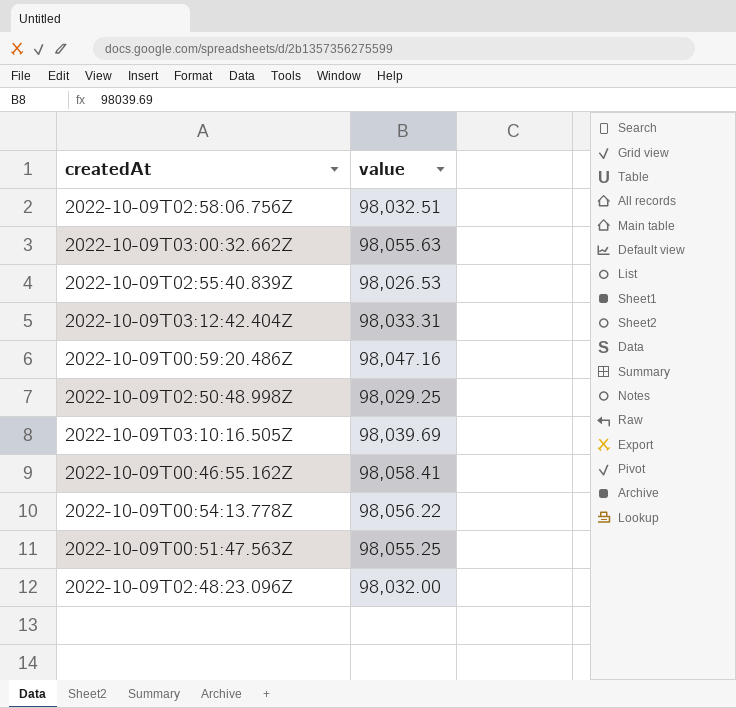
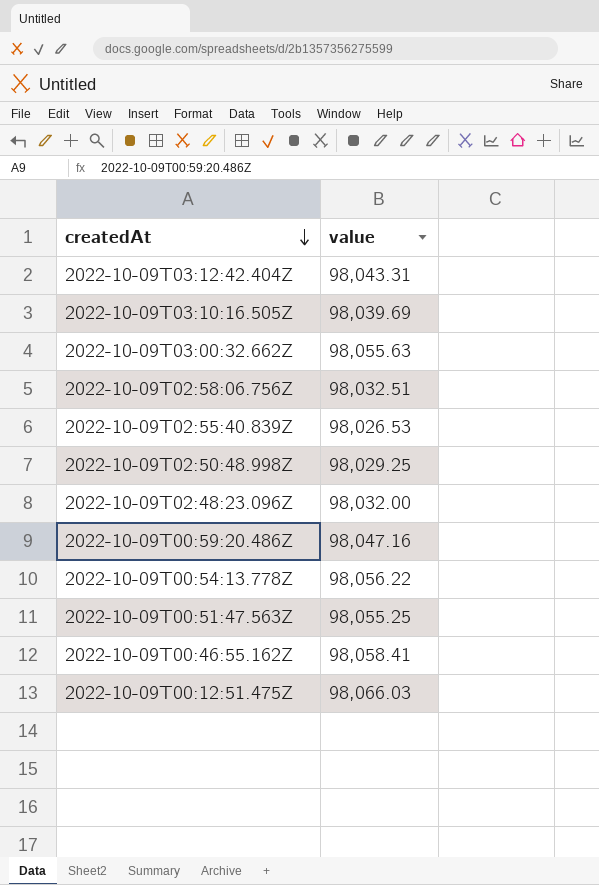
row order: none -> createdAt descending
2022-10-09T03:12:42.404Z | value: 98,033.31 -> 98,043.31
row 2022-10-09T00:12:51.475Z: none -> 98,066.03

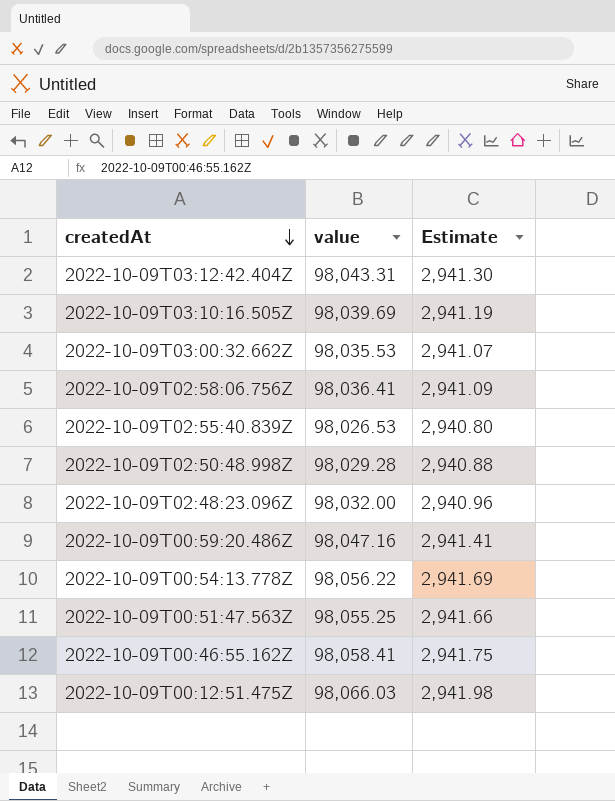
column Estimate | formula: none -> [value] * 0.03
2022-10-09T03:00:32.662Z | value: 98,055.63 -> 98,035.53
2022-10-09T02:58:06.756Z | value: 98,032.51 -> 98,036.41
2022-10-09T02:50:48.998Z | value: 98,029.25 -> 98,029.28

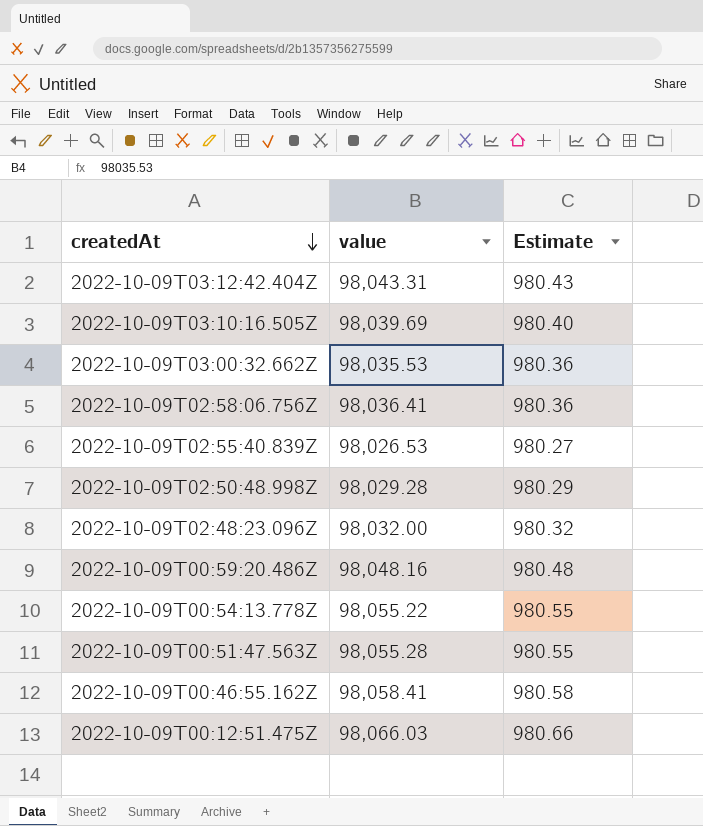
column Estimate | formula: [value] * 0.03 -> [value] * 0.01
2022-10-09T00:59:20.486Z | value: 98,047.16 -> 98,048.16
2022-10-09T00:54:13.778Z | value: 98,056.22 -> 98,055.22
2022-10-09T00:51:47.563Z | value: 98,055.25 -> 98,055.28

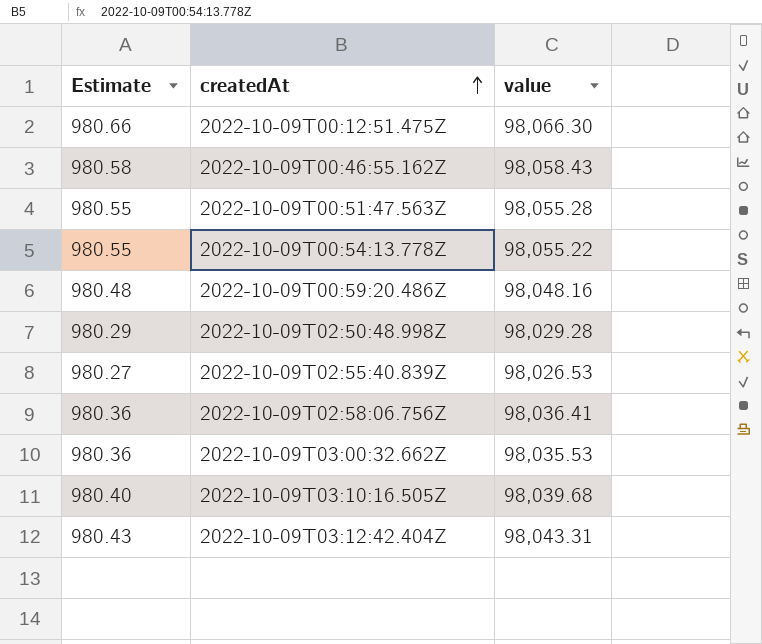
row order: createdAt descending -> createdAt ascending
column Estimate | position: 3 -> 1
row 2022-10-09T02:48:23.096Z: 98,032.00 | 980.32 -> none
2022-10-09T00:12:51.475Z | value: 98,066.03 -> 98,066.30
2022-10-09T00:46:55.162Z | value: 98,058.41 -> 98,058.43
2022-10-09T03:10:16.505Z | value: 98,039.69 -> 98,039.68

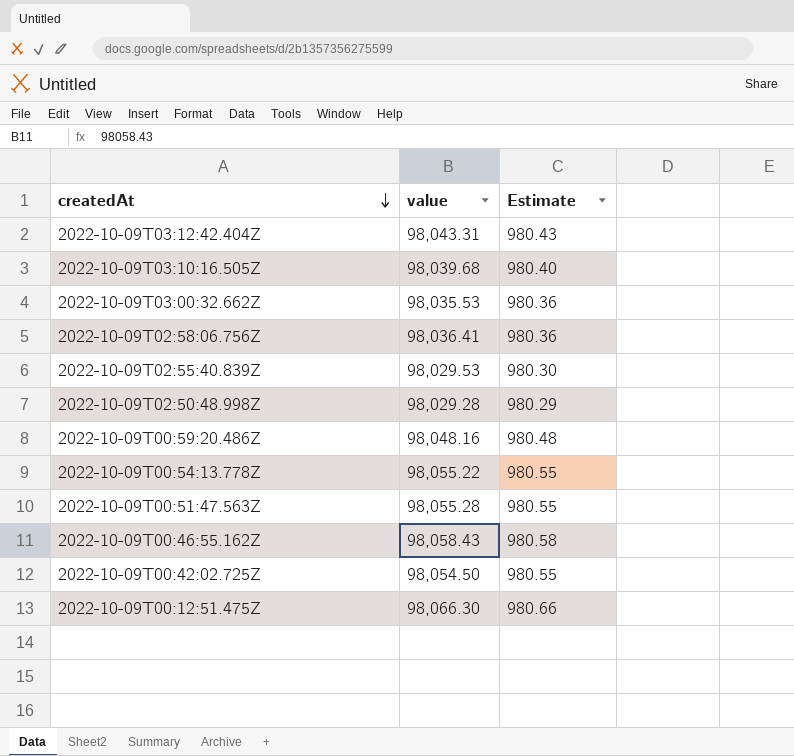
row order: createdAt ascending -> createdAt descending
column Estimate | position: 1 -> 3
2022-10-09T02:55:40.839Z | value: 98,026.53 -> 98,029.53
2022-10-09T02:55:40.839Z | Estimate: 980.27 -> 980.30
row 2022-10-09T00:42:02.725Z: none -> 98,054.50 | 980.55

